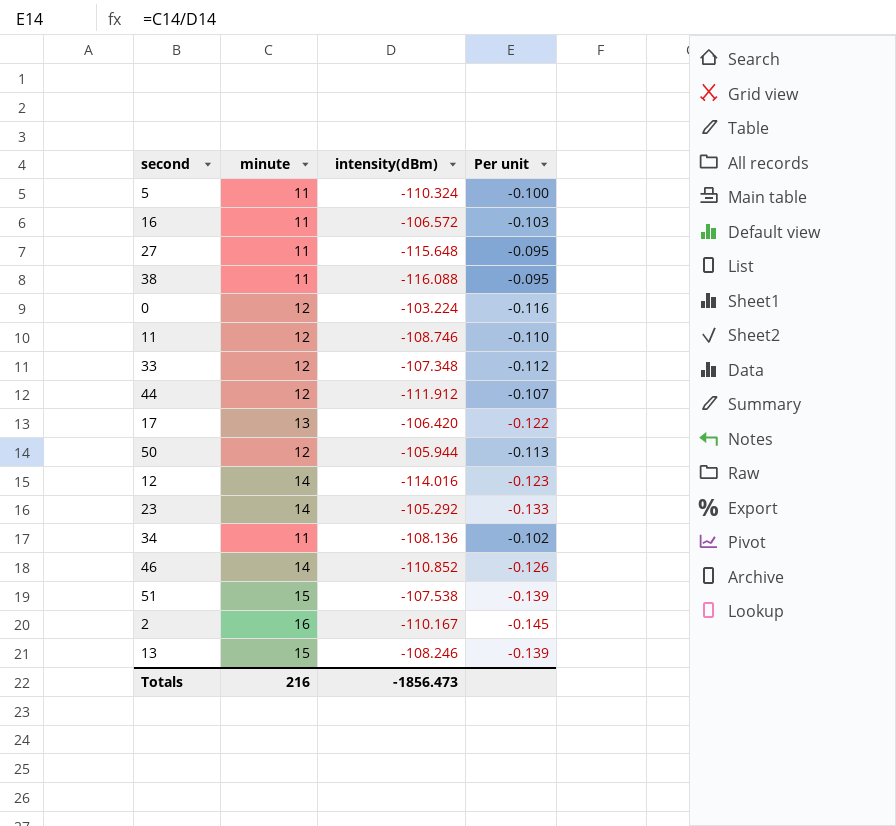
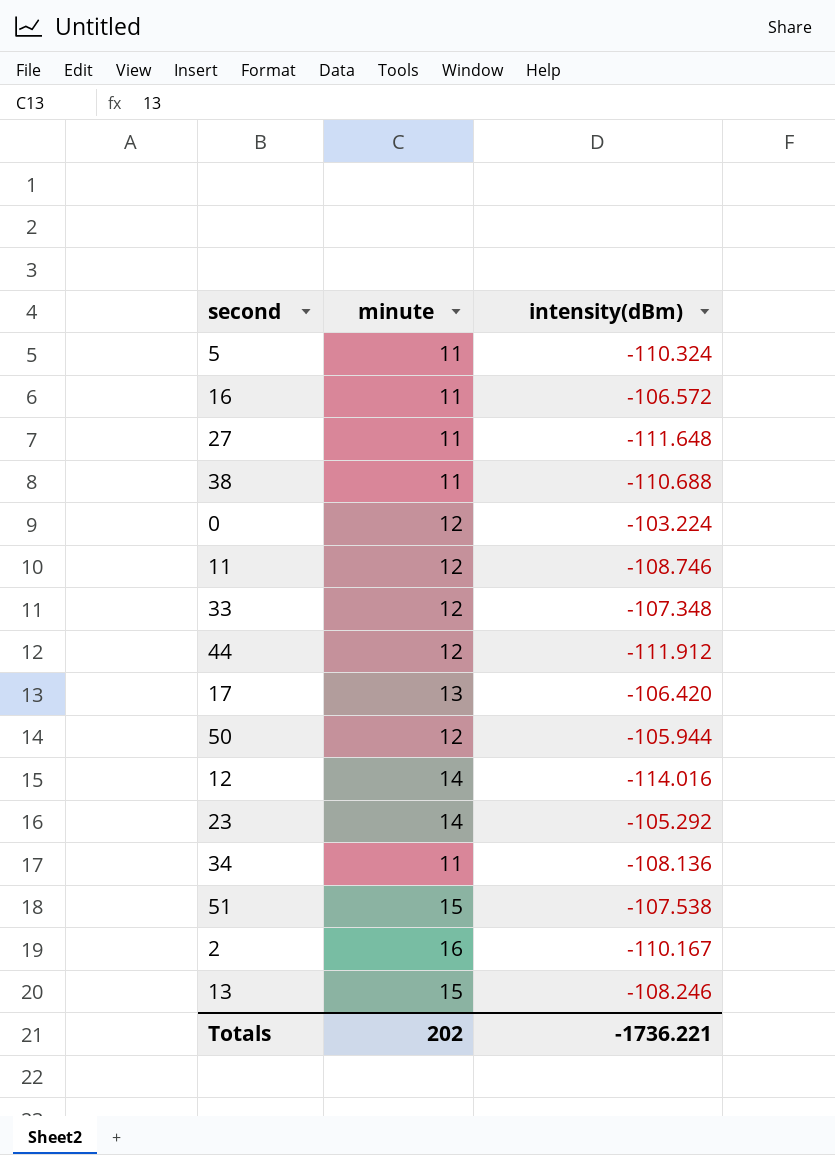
column Per unit | formula: [minute] / [intensity(dBm)] -> none
row 46: 14 | -110.852 | -0.126 -> none
27 | intensity(dBm): -115.648 -> -111.648
38 | intensity(dBm): -116.088 -> -110.688
Totals | minute: 216 -> 202
Totals | intensity(dBm): -1856.473 -> -1736.221

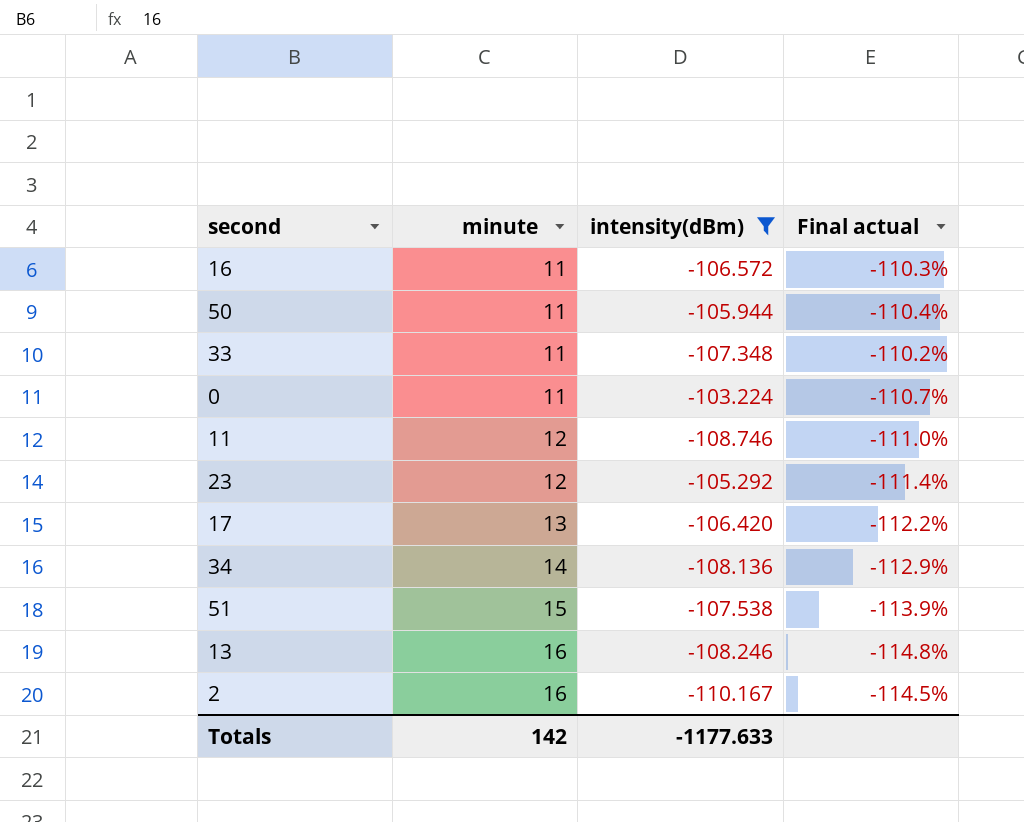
filter: none -> intensity(dBm) >= -110.167
row order: none -> minute ascending
column Final actual | formula: none -> ([minute] - [intensity(dBm)]) / [intensity(dBm)]
50 | minute: 12 -> 11
33 | minute: 12 -> 11
0 | minute: 12 -> 11
23 | minute: 14 -> 12
34 | minute: 11 -> 14
13 | minute: 15 -> 16
Totals | minute: 202 -> 142
Totals | intensity(dBm): -1736.221 -> -1177.633

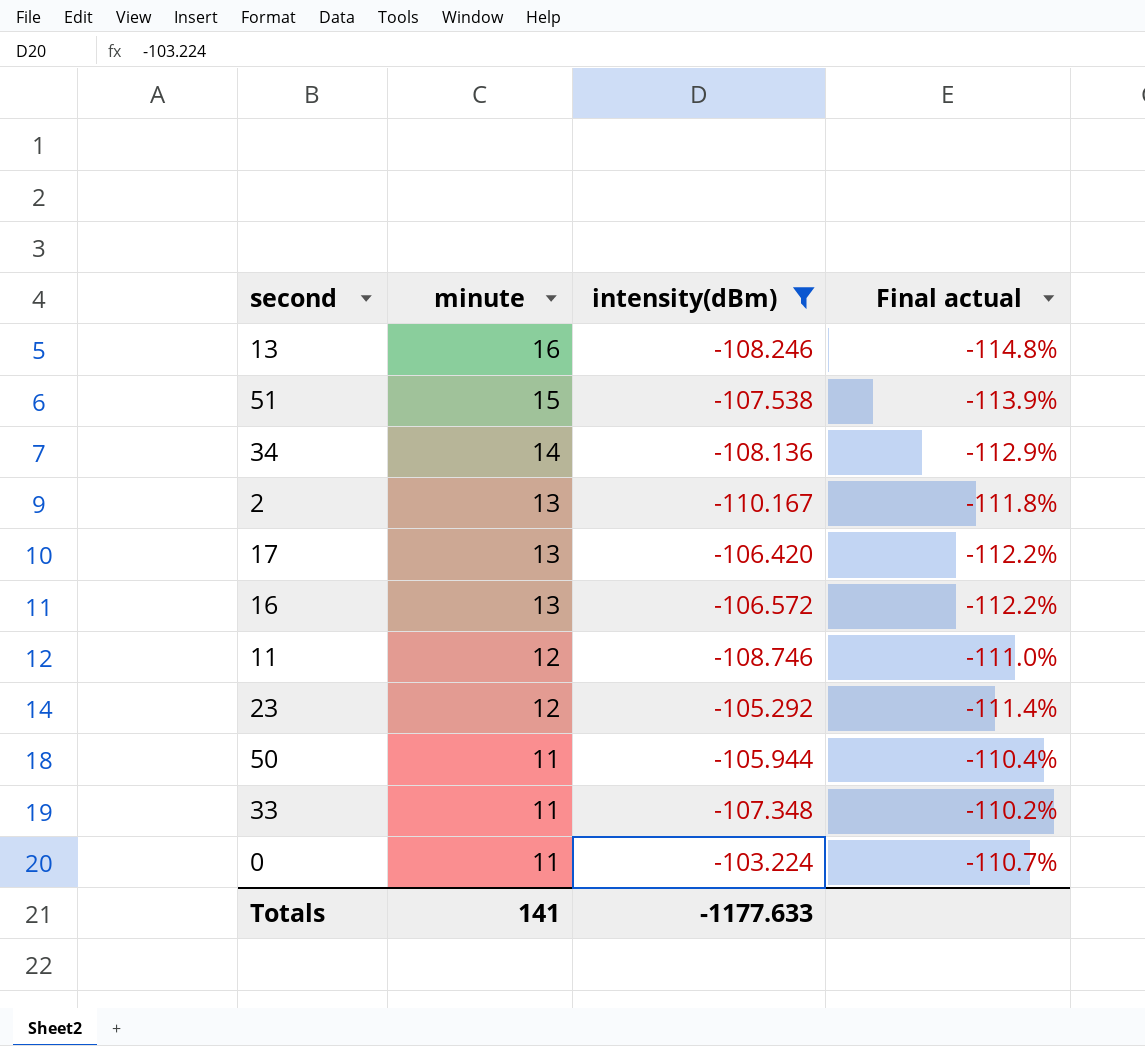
row order: minute ascending -> minute descending
2 | minute: 16 -> 13
2 | Final actual: -114.5% -> -111.8%
16 | minute: 11 -> 13
16 | Final actual: -110.3% -> -112.2%
Totals | minute: 142 -> 141

